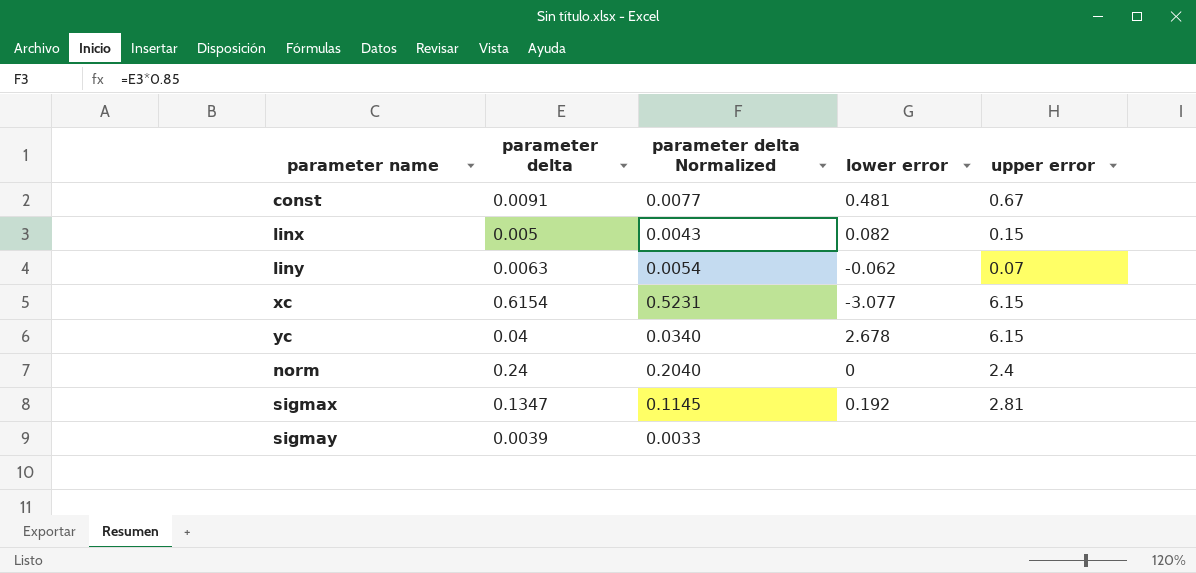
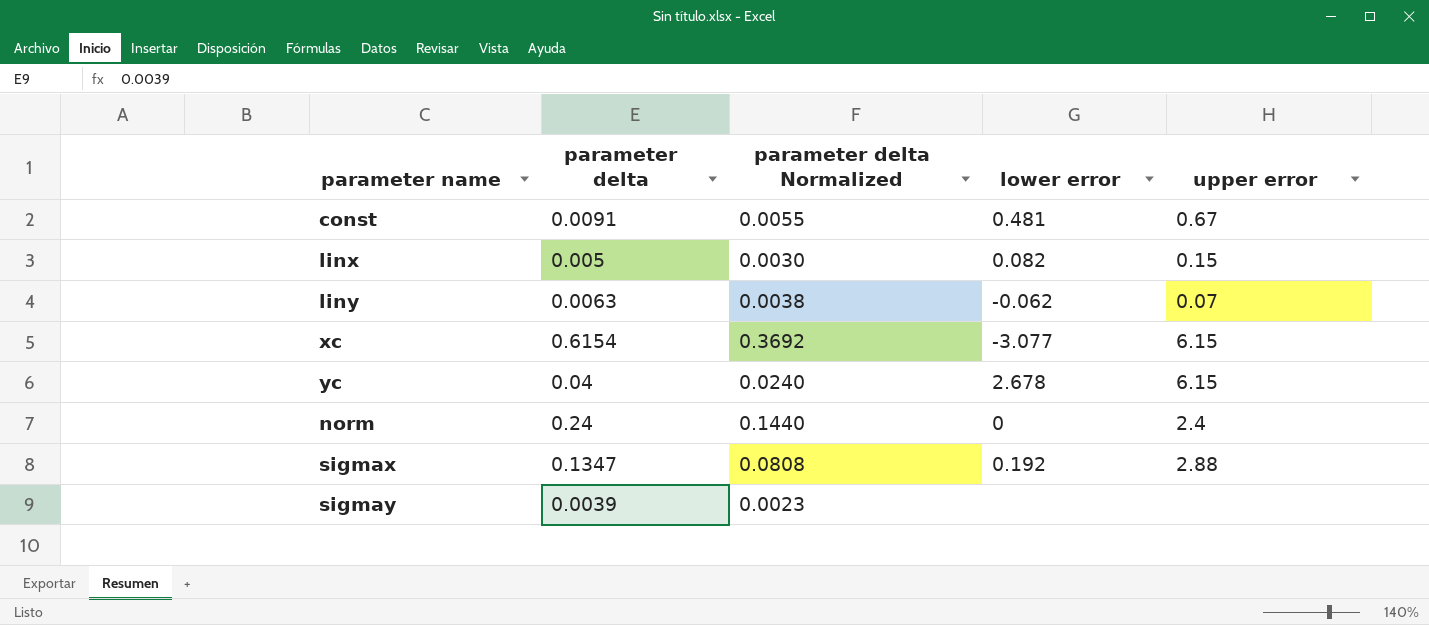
column parameter delta Normalized | formula: [parameter delta] * 0.85 -> [parameter delta] * 0.6
sigmax | upper error: 2.81 -> 2.88

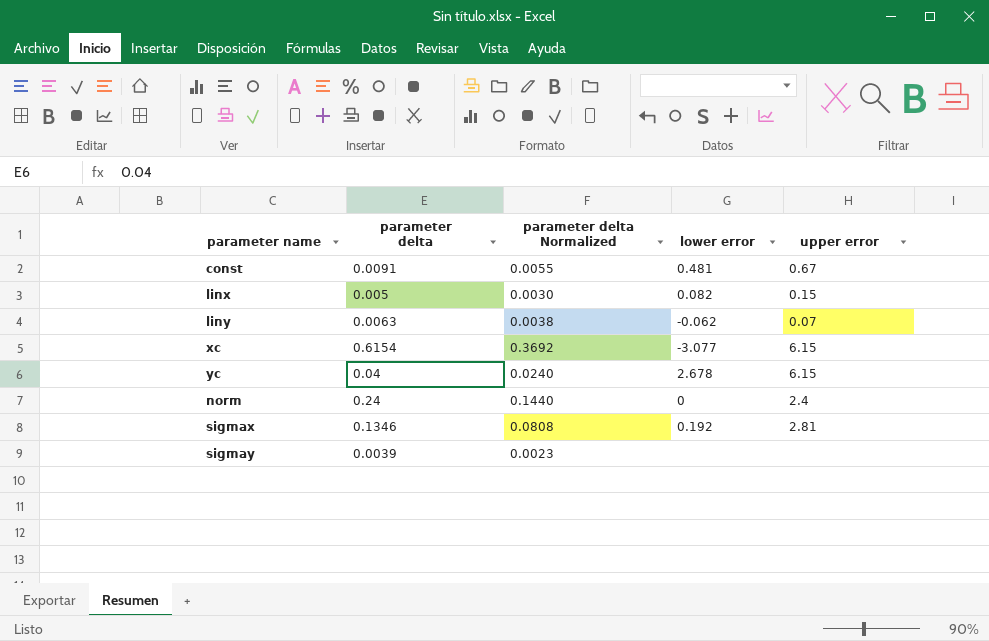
sigmax | parameter delta: 0.1347 -> 0.1346
sigmax | upper error: 2.88 -> 2.81

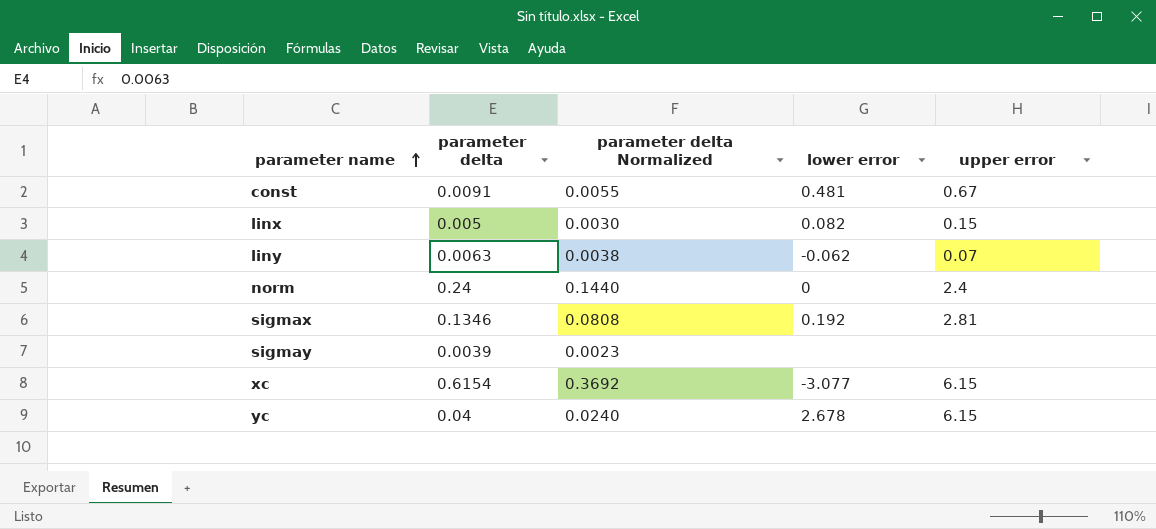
row order: none -> parameter name ascending

